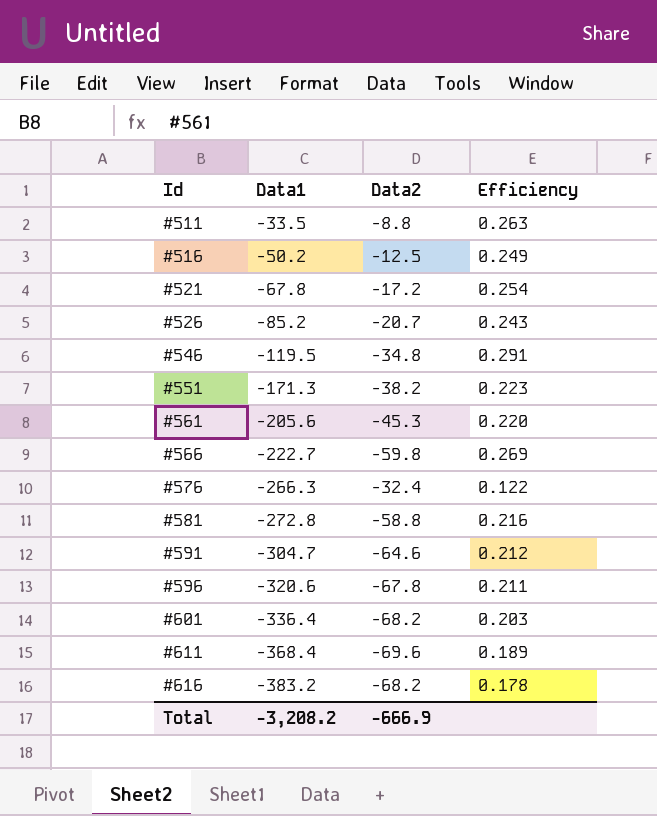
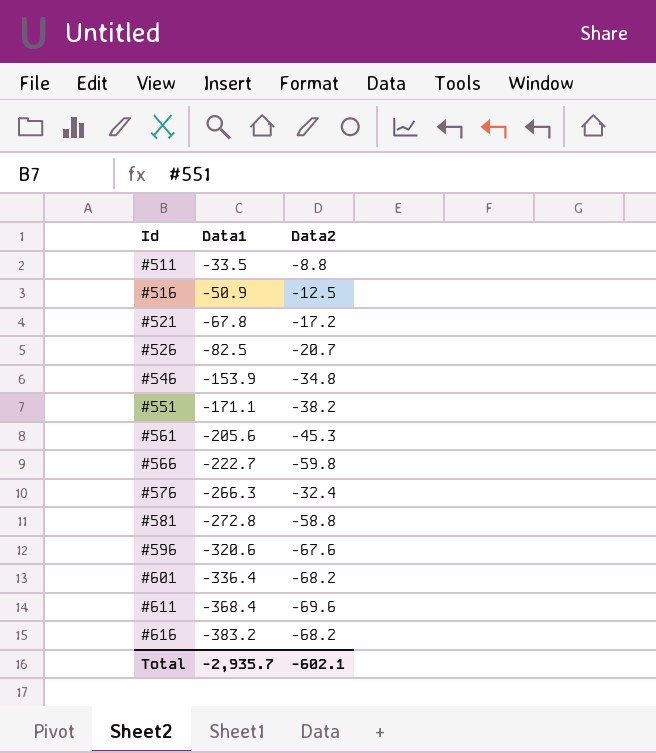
column Efficiency | formula: [Data2] / [Data1] -> none
row #591: -304.7 | -64.6 | 0.212 -> none
#516 | Data1: -50.2 -> -50.9
#526 | Data1: -85.2 -> -82.5
#546 | Data1: -119.5 -> -153.9
#551 | Data1: -171.3 -> -171.1
#596 | Data2: -67.8 -> -67.6
Total | Data1: -3,208.2 -> -2,935.7
Total | Data2: -666.9 -> -602.1

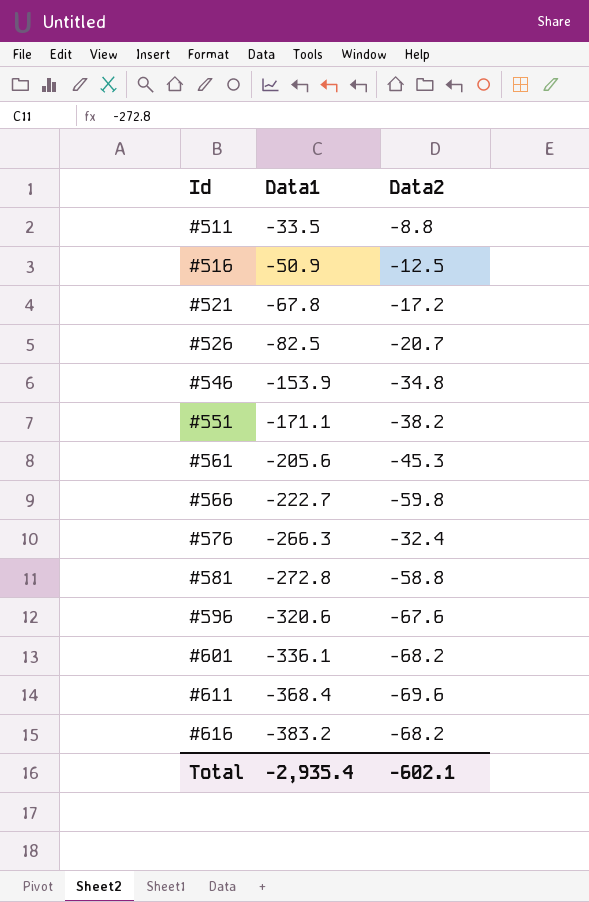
#601 | Data1: -336.4 -> -336.1
Total | Data1: -2,935.7 -> -2,935.4

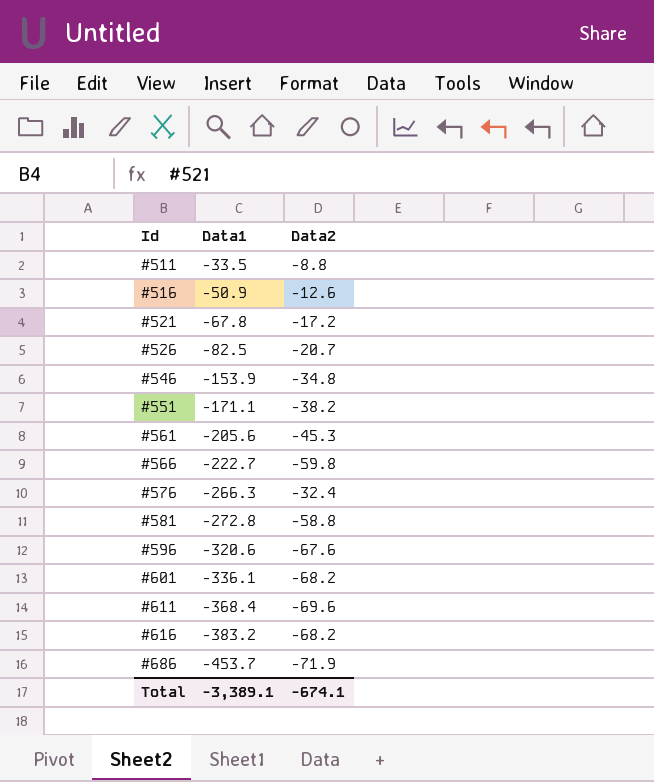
#516 | Data2: -12.5 -> -12.6
row #686: none -> -453.7 | -71.9
Total | Data1: -2,935.4 -> -3,389.1
Total | Data2: -602.1 -> -674.1

